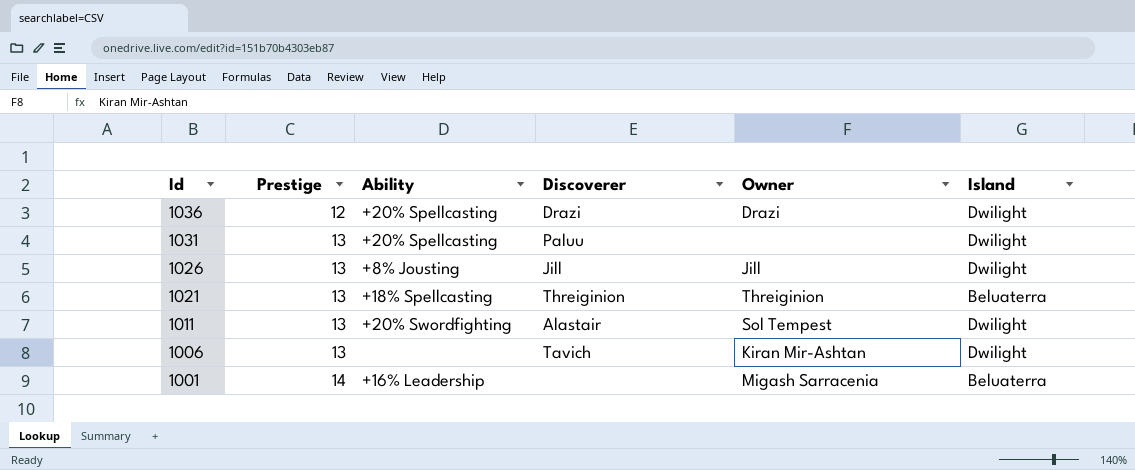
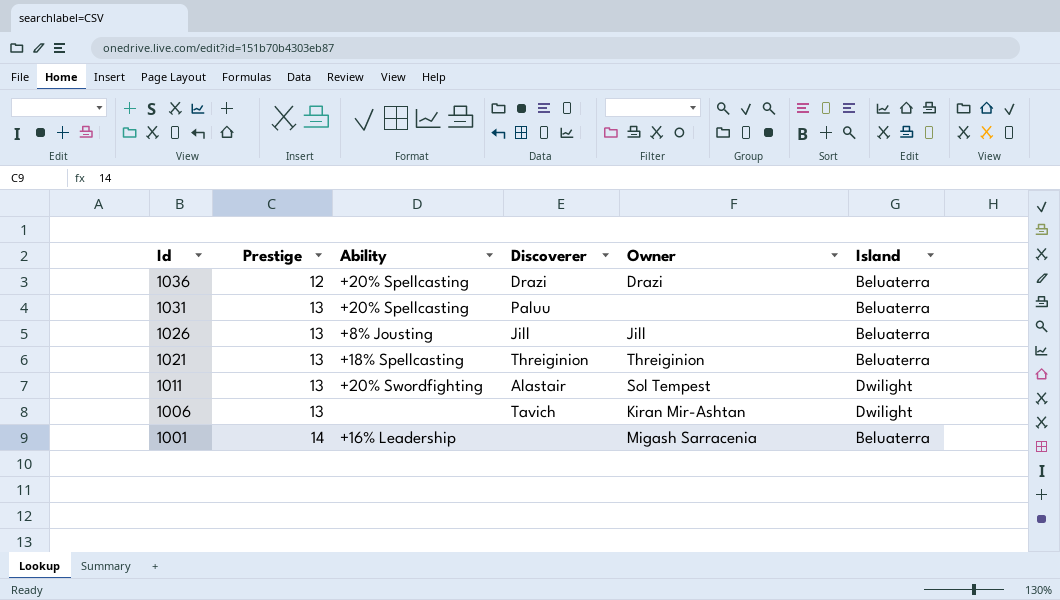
1036 | Island: Dwilight -> Beluaterra
1031 | Island: Dwilight -> Beluaterra
1026 | Island: Dwilight -> Beluaterra

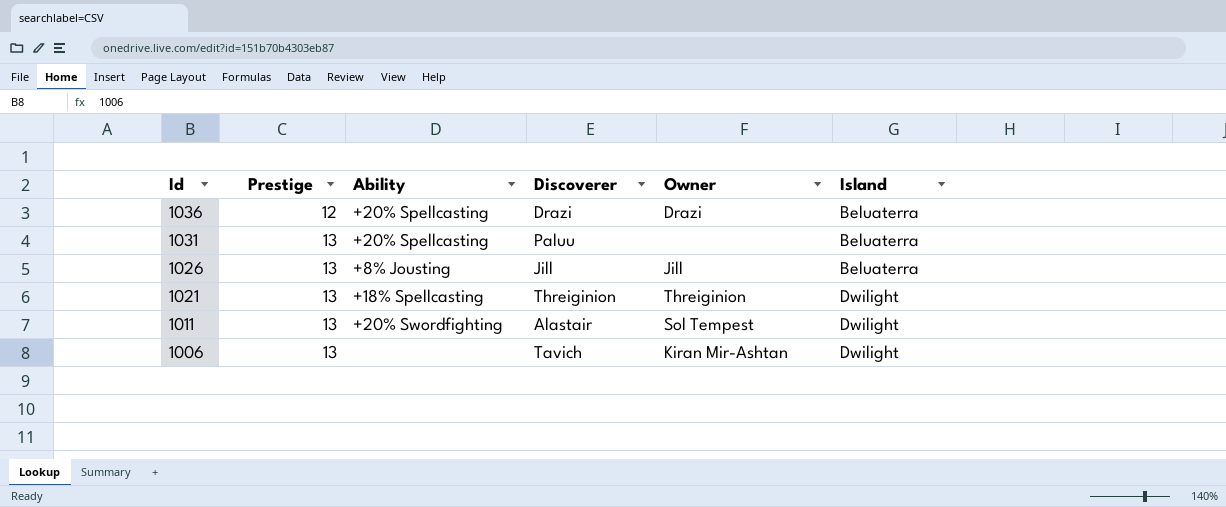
row 1001: 14 | +16% Leadership | none | Migash Sarracenia | Beluaterra -> none
1021 | Island: Beluaterra -> Dwilight

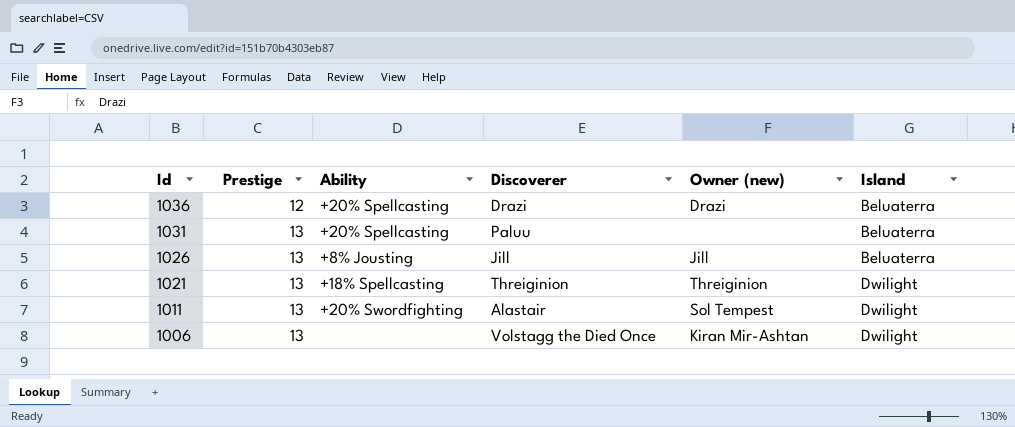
column name: Owner -> Owner (new)
1006 | Discoverer: Tavich -> Volstagg the Died Once

